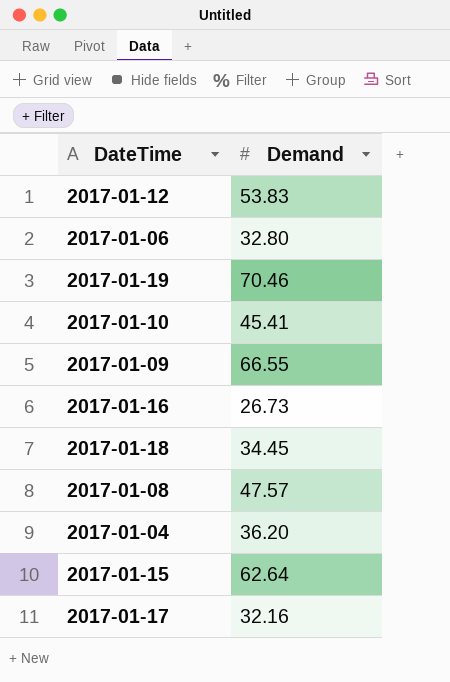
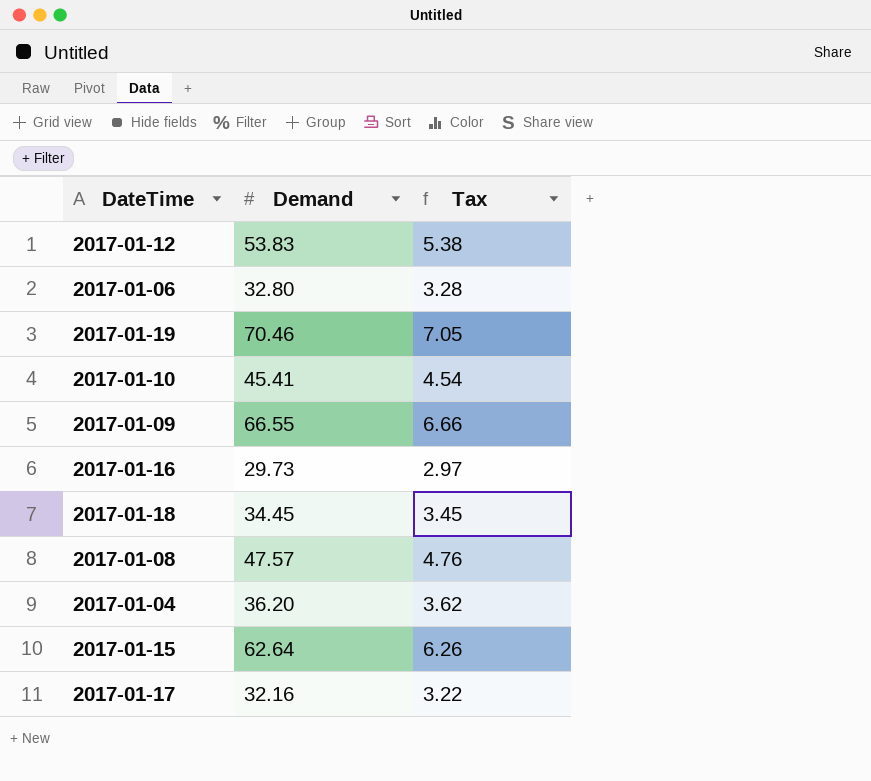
column Tax | formula: none -> [Demand] * 0.1
2017-01-16 | Demand: 26.73 -> 29.73

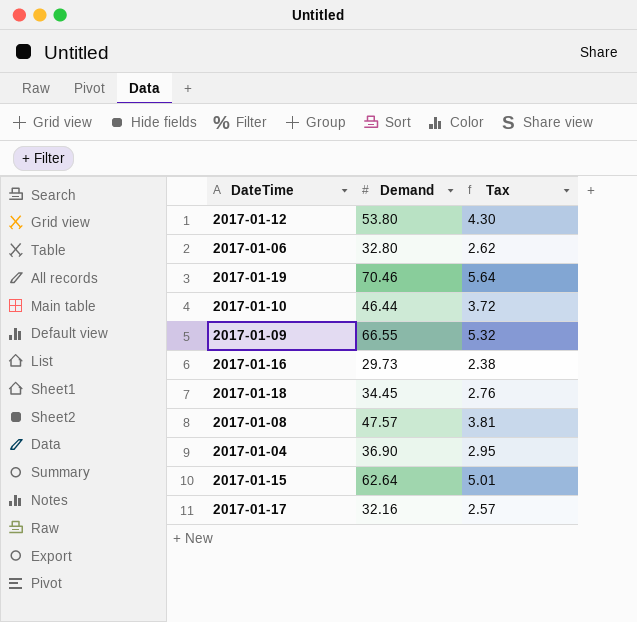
column Tax | formula: [Demand] * 0.1 -> [Demand] * 0.08
2017-01-12 | Demand: 53.83 -> 53.80
2017-01-10 | Demand: 45.41 -> 46.44
2017-01-04 | Demand: 36.20 -> 36.90

